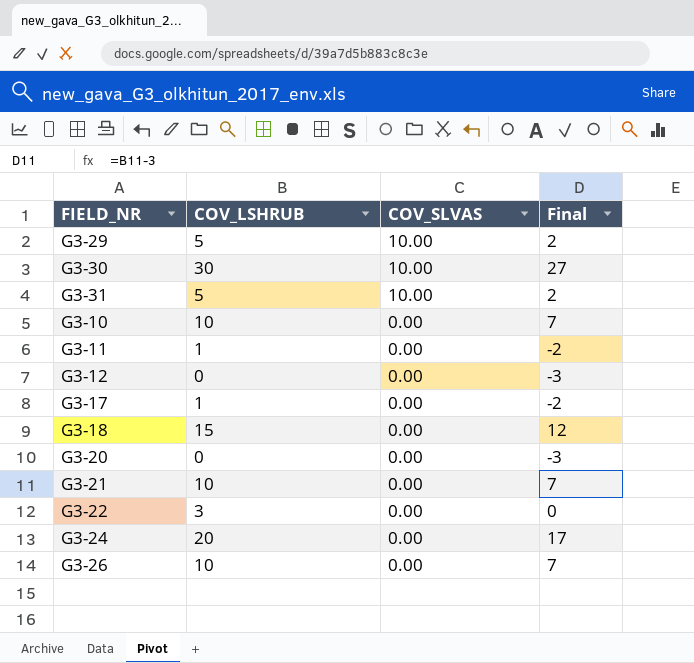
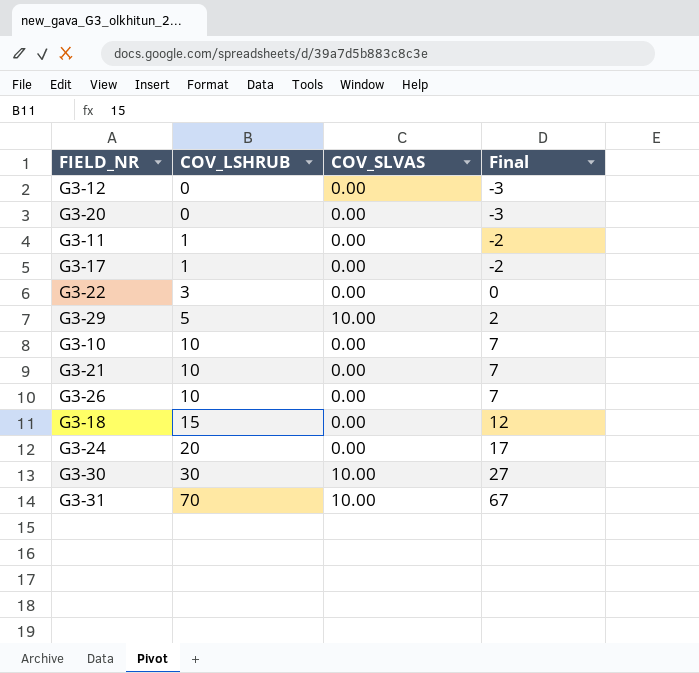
row order: COV_SLVAS descending -> COV_LSHRUB ascending
G3-31 | COV_LSHRUB: 5 -> 70
G3-31 | Final: 2 -> 67

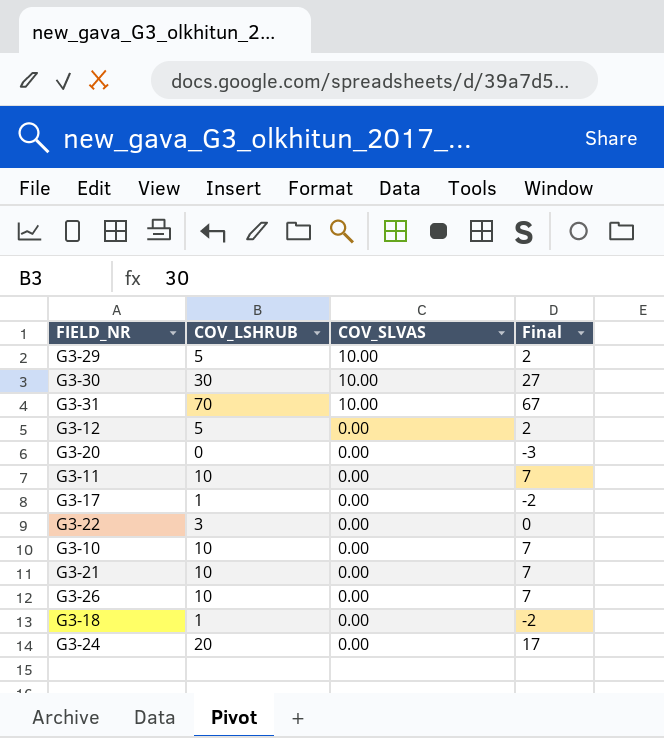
row order: COV_LSHRUB ascending -> COV_SLVAS descending
G3-12 | COV_LSHRUB: 0 -> 5
G3-12 | Final: -3 -> 2
G3-11 | COV_LSHRUB: 1 -> 10
G3-11 | Final: -2 -> 7
G3-18 | COV_LSHRUB: 15 -> 1
G3-18 | Final: 12 -> -2

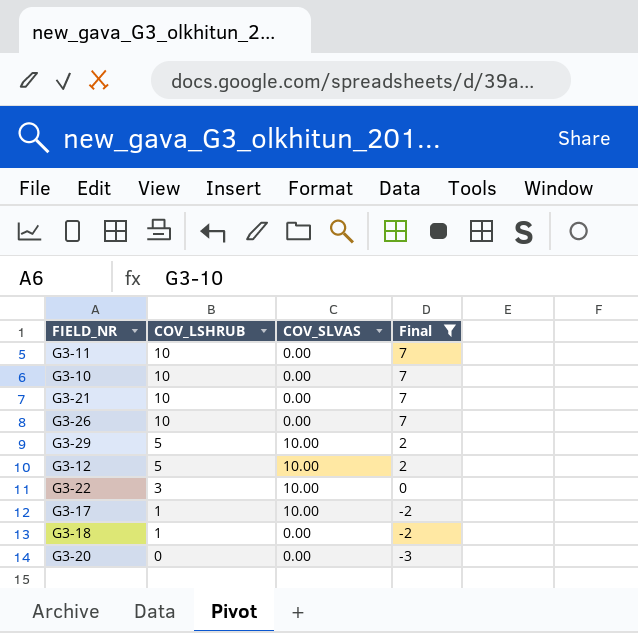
filter: none -> Final <= 7
row order: COV_SLVAS descending -> COV_LSHRUB descending
G3-12 | COV_SLVAS: 0.00 -> 10.00
G3-22 | COV_SLVAS: 0.00 -> 10.00
G3-17 | COV_SLVAS: 0.00 -> 10.00

